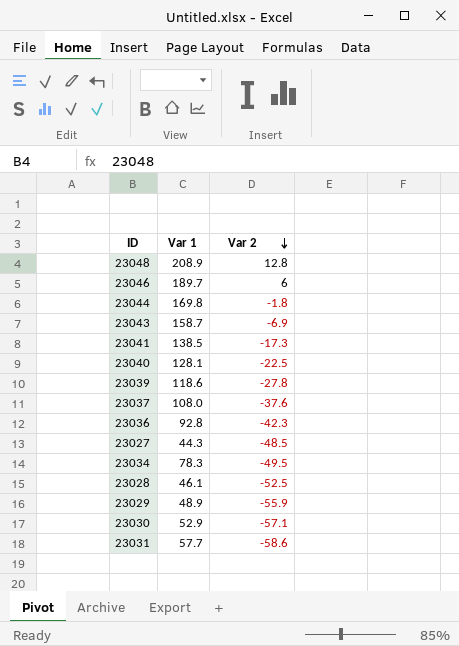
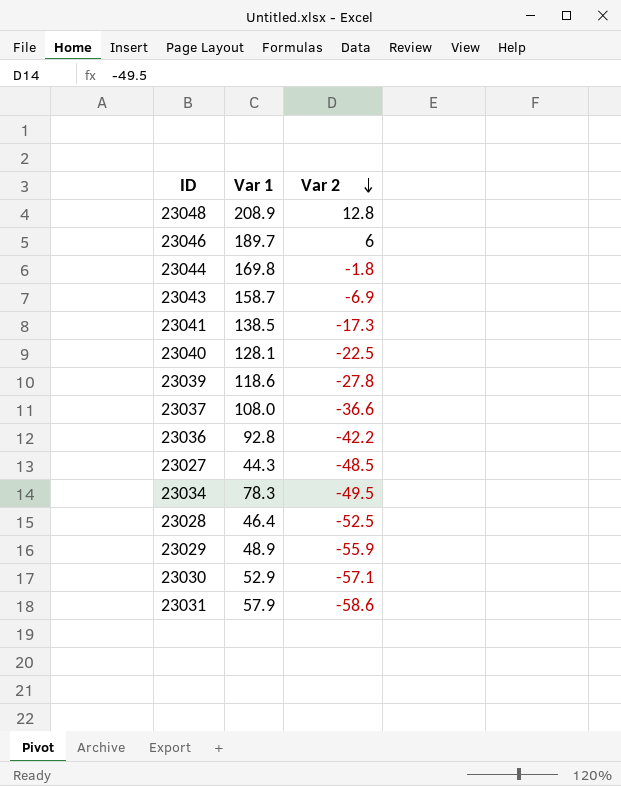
23037 | Var 2: -37.6 -> -36.6
23036 | Var 2: -42.3 -> -42.2
23028 | Var 1: 46.1 -> 46.4
23031 | Var 1: 57.7 -> 57.9

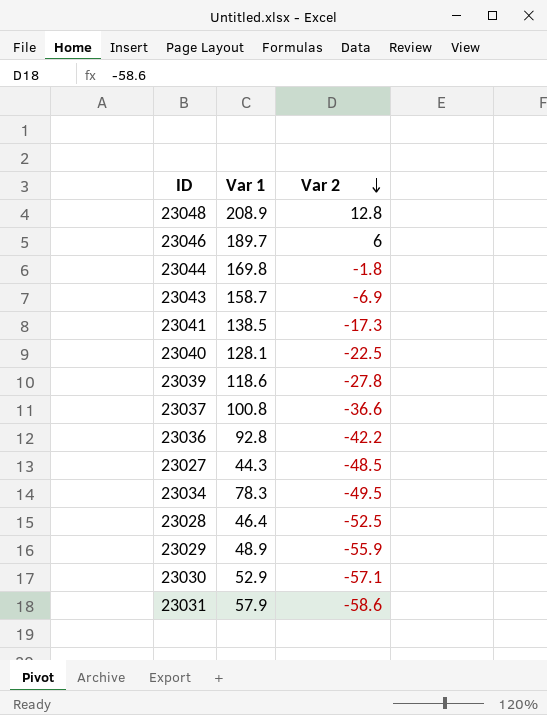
23037 | Var 1: 108.0 -> 100.8

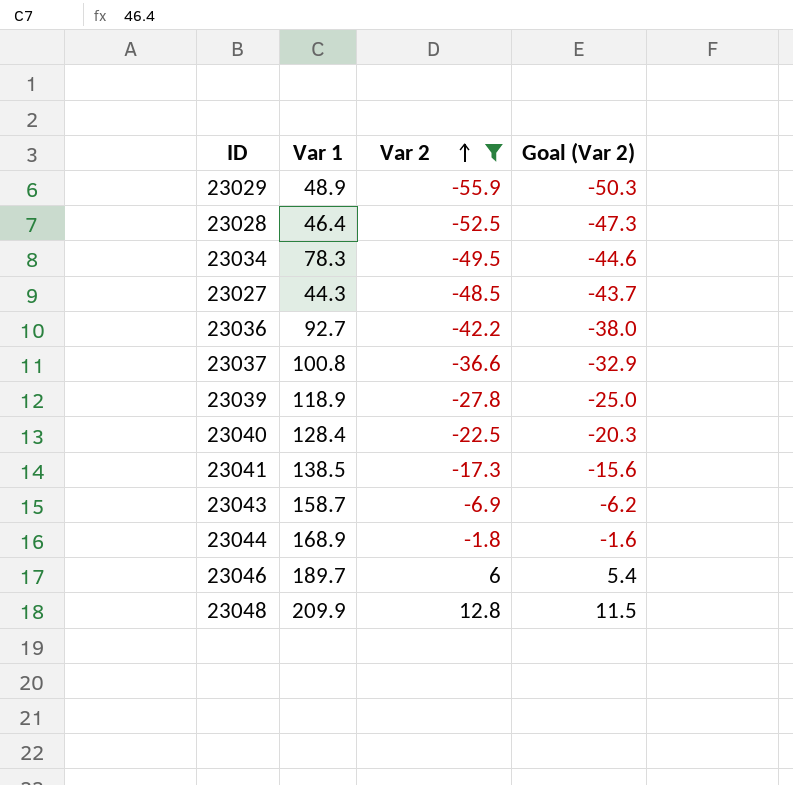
filter: none -> Var 2 >= -55.9
row order: Var 2 descending -> Var 2 ascending
column Goal (Var 2) | formula: none -> [Var 2] * 0.9
23036 | Var 1: 92.8 -> 92.7
23039 | Var 1: 118.6 -> 118.9
23040 | Var 1: 128.1 -> 128.4
23044 | Var 1: 169.8 -> 168.9
23048 | Var 1: 208.9 -> 209.9

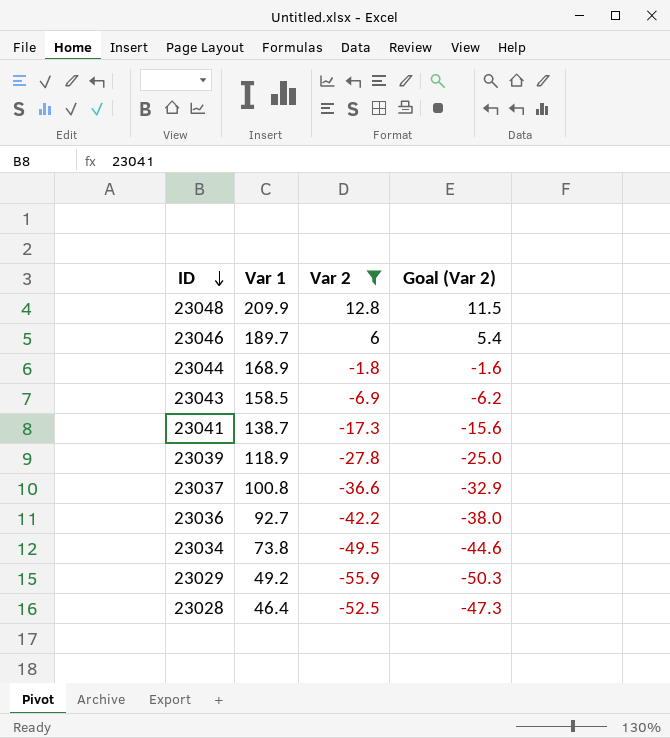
row order: Var 2 ascending -> ID descending
row 23027: 44.3 | -48.5 | -43.7 -> none
row 23040: 128.4 | -22.5 | -20.3 -> none
23043 | Var 1: 158.7 -> 158.5
23041 | Var 1: 138.5 -> 138.7
23034 | Var 1: 78.3 -> 73.8
23029 | Var 1: 48.9 -> 49.2

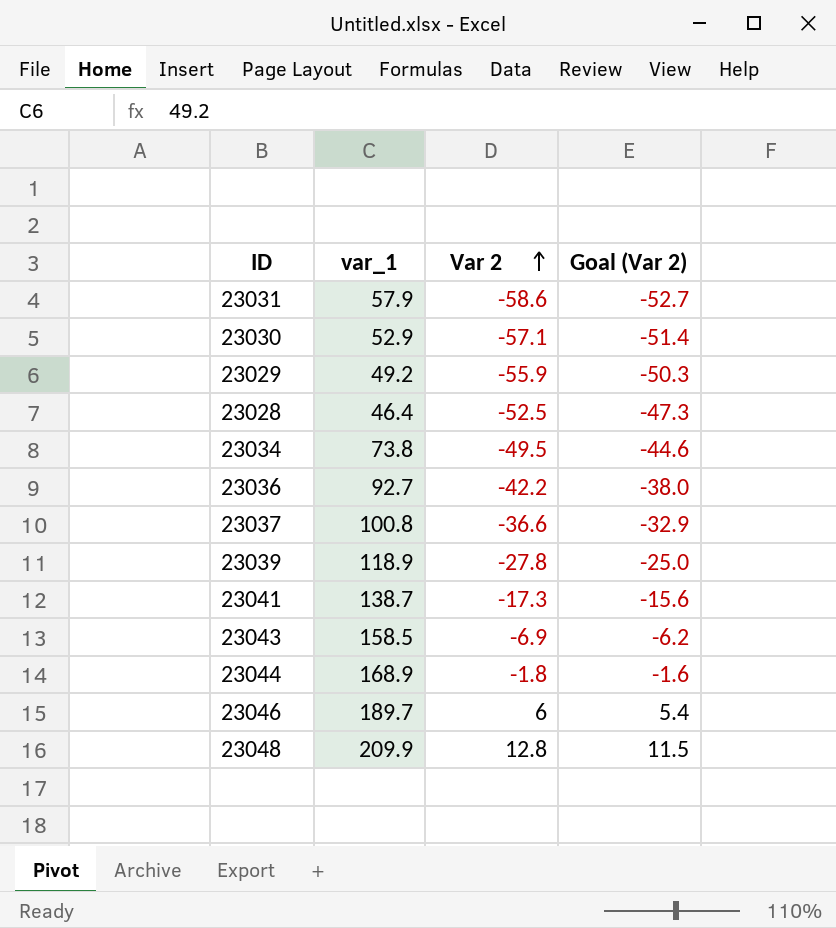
filter: Var 2 >= -55.9 -> none
row order: ID descending -> Var 2 ascending
column name: Var 1 -> var_1

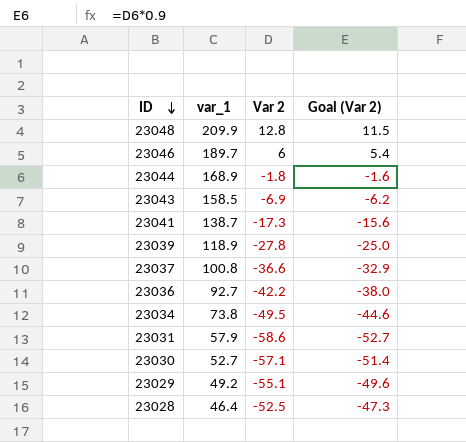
row order: Var 2 ascending -> ID descending
23030 | var_1: 52.9 -> 52.7
23029 | Var 2: -55.9 -> -55.1
23029 | Goal (Var 2): -50.3 -> -49.6

